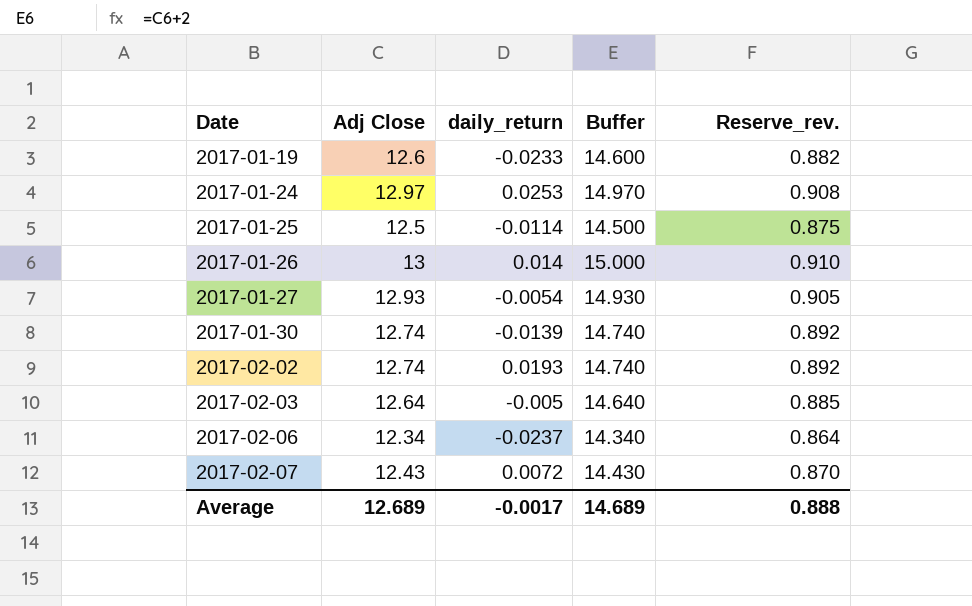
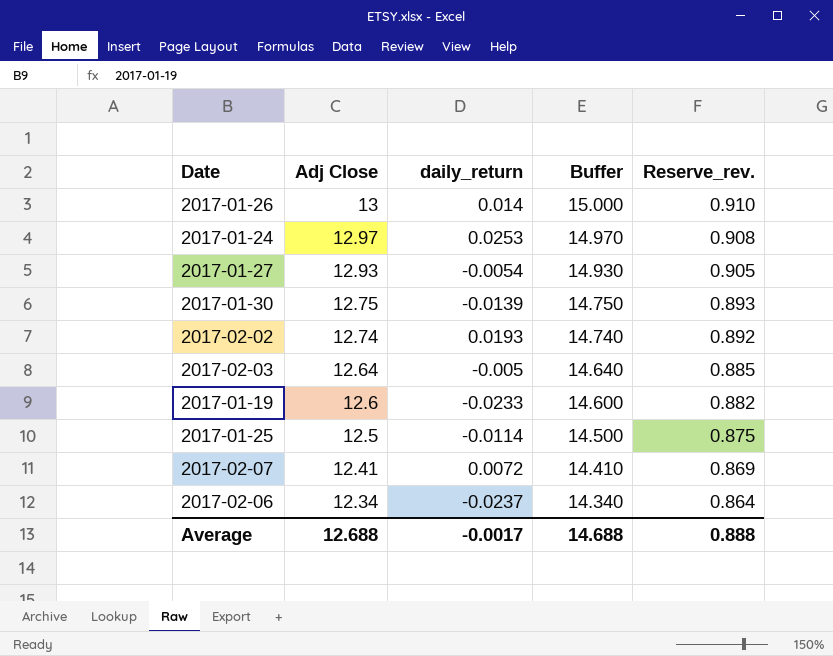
row order: Date ascending -> Adj Close descending
2017-01-30 | Adj Close: 12.74 -> 12.75
2017-01-30 | Buffer: 14.740 -> 14.750
2017-01-30 | Reserve_rev.: 0.892 -> 0.893
2017-02-07 | Adj Close: 12.43 -> 12.41
2017-02-07 | Buffer: 14.430 -> 14.410
2017-02-07 | Reserve_rev.: 0.870 -> 0.869
Average | Adj Close: 12.689 -> 12.688
Average | Buffer: 14.689 -> 14.688

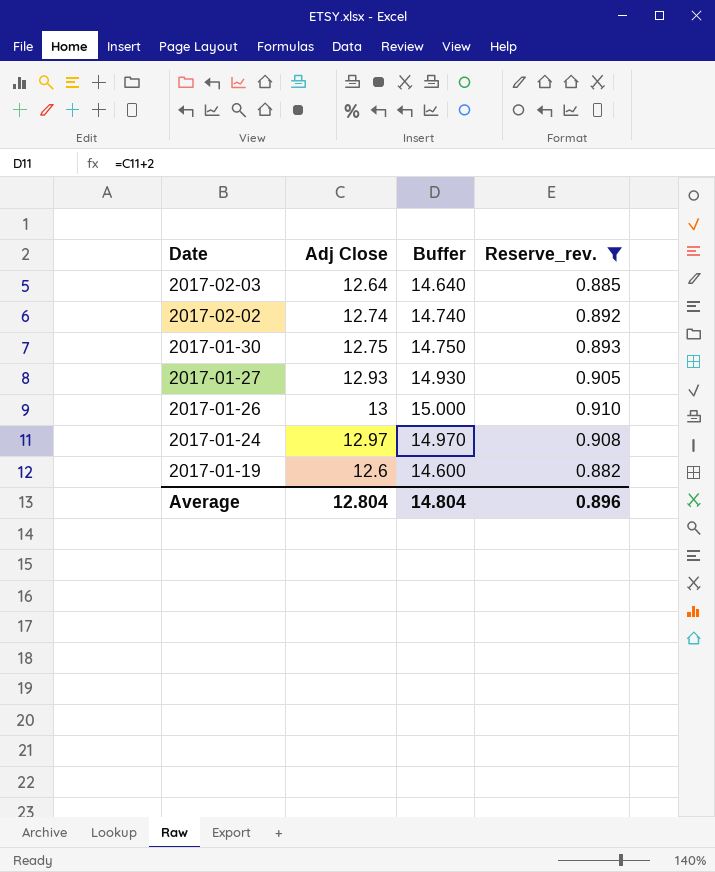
filter: none -> Reserve_rev. >= 0.882
row order: Adj Close descending -> Date descending
column daily_return | position: 3 -> none
Average | Adj Close: 12.688 -> 12.804
Average | Buffer: 14.688 -> 14.804
Average | Reserve_rev.: 0.888 -> 0.896

